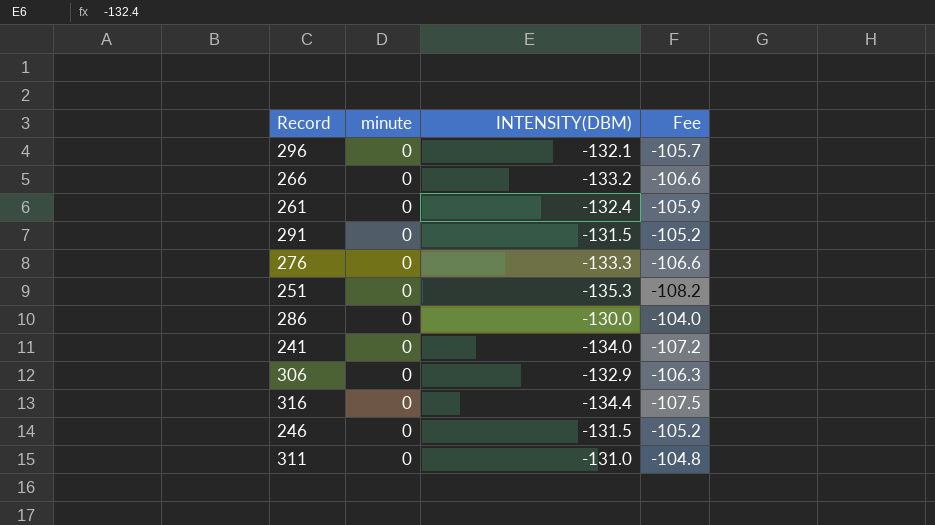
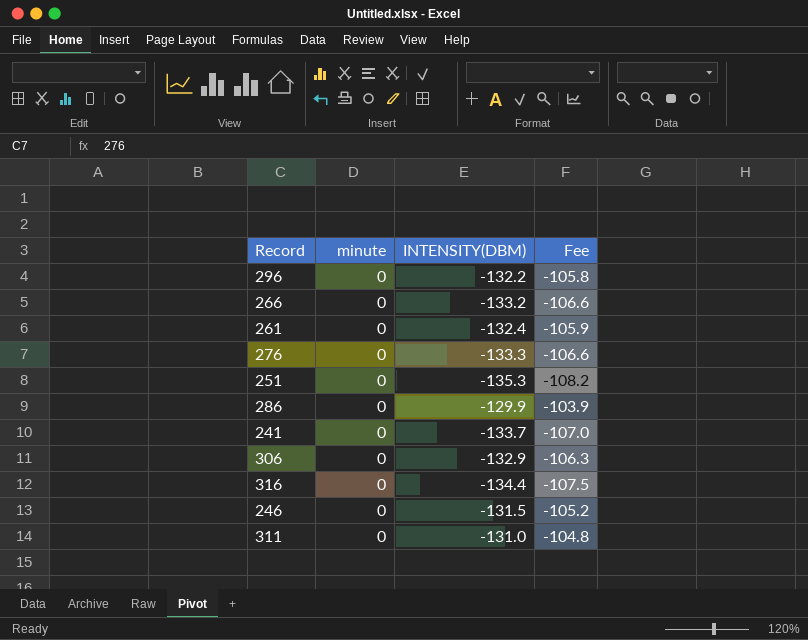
row 291: 0 | -131.5 | -105.2 -> none
296 | INTENSITY(DBM): -132.1 -> -132.2
296 | Fee: -105.7 -> -105.8
286 | INTENSITY(DBM): -130.0 -> -129.9
286 | Fee: -104.0 -> -103.9
241 | INTENSITY(DBM): -134.0 -> -133.7
241 | Fee: -107.2 -> -107.0

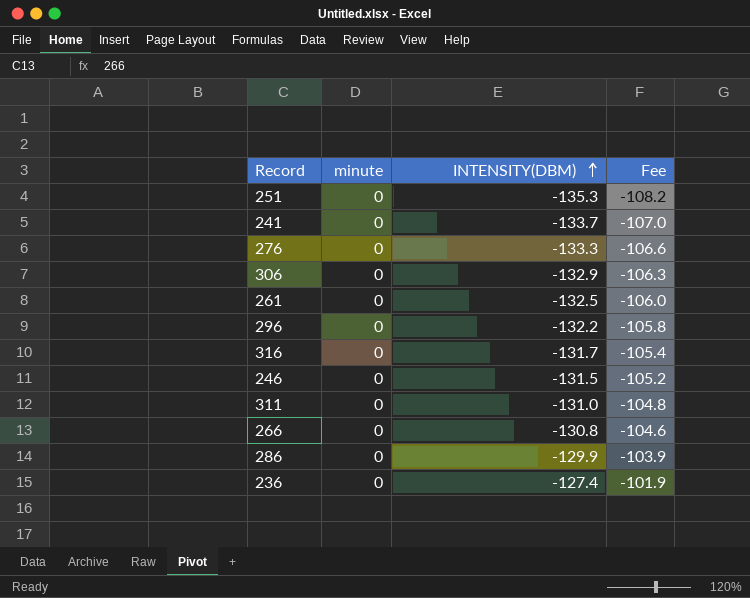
row order: none -> INTENSITY(DBM) ascending
261 | INTENSITY(DBM): -132.4 -> -132.5
261 | Fee: -105.9 -> -106.0
316 | INTENSITY(DBM): -134.4 -> -131.7
316 | Fee: -107.5 -> -105.4
266 | INTENSITY(DBM): -133.2 -> -130.8
266 | Fee: -106.6 -> -104.6
row 236: none -> 0 | -127.4 | -101.9

